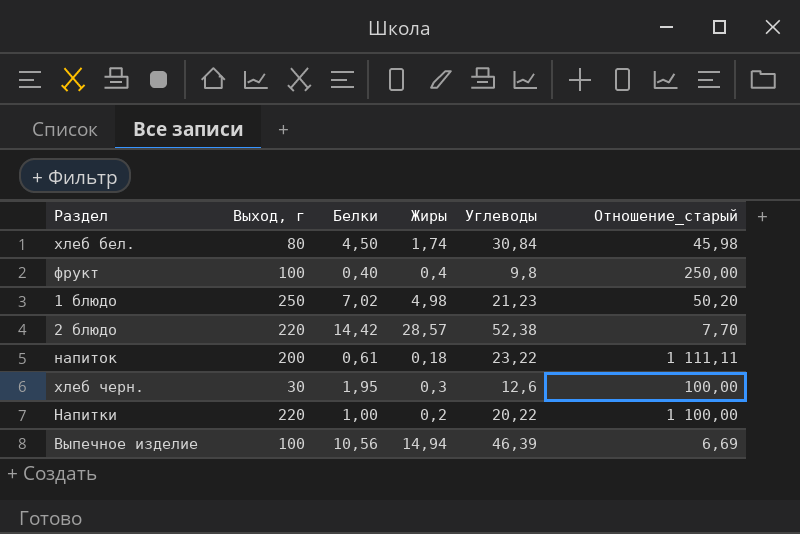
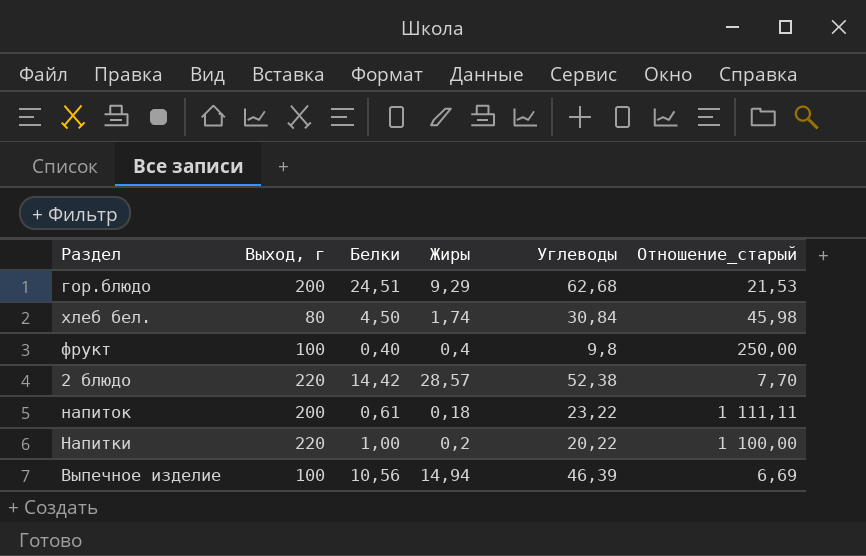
row 1 блюдо: 250 | 7,02 | 4,98 | 21,23 | 50,20 -> none
row хлеб черн.: 30 | 1,95 | 0,3 | 12,6 | 100,00 -> none
row гор.блюдо: none -> 200 | 24,51 | 9,29 | 62,68 | 21,53

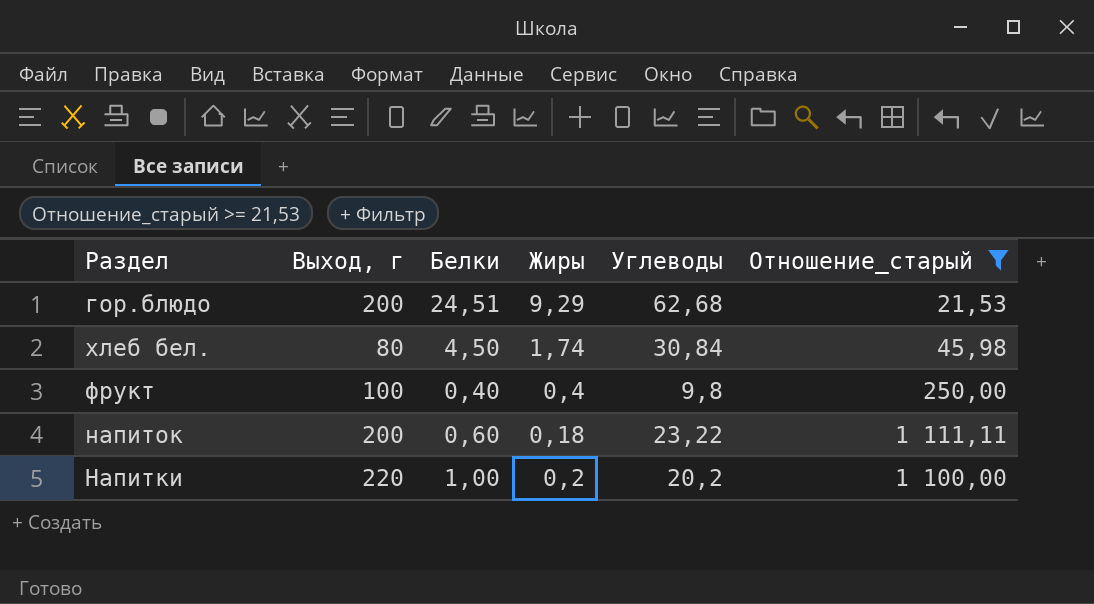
filter: none -> Отношение_старый >= 21,53
напиток | Белки: 0,61 -> 0,60
Напитки | Углеводы: 20,22 -> 20,2

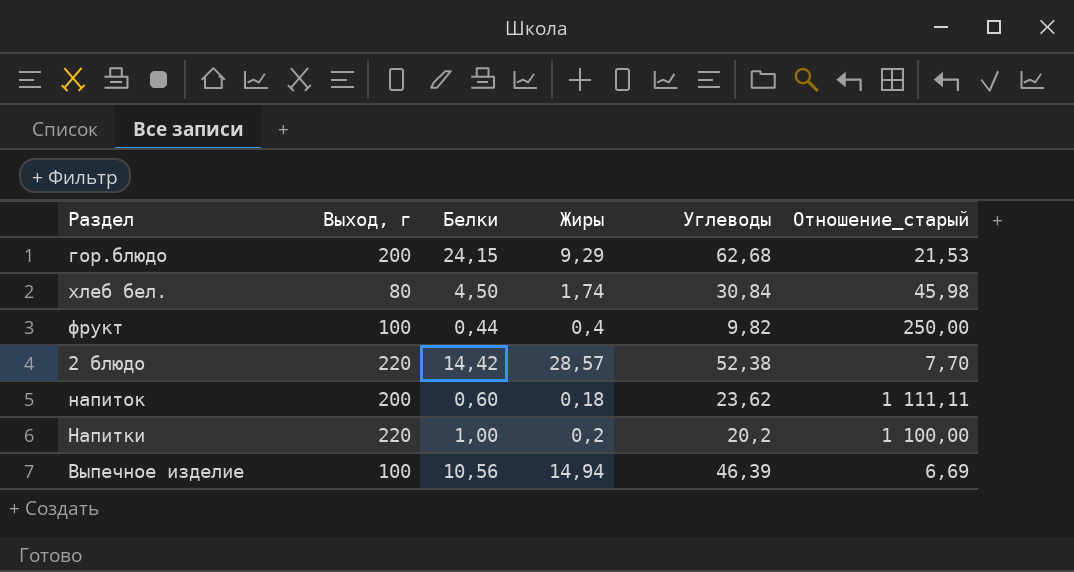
filter: Отношение_старый >= 21,53 -> none
гор.блюдо | Белки: 24,51 -> 24,15
фрукт | Белки: 0,40 -> 0,44
фрукт | Углеводы: 9,8 -> 9,82
напиток | Углеводы: 23,22 -> 23,62

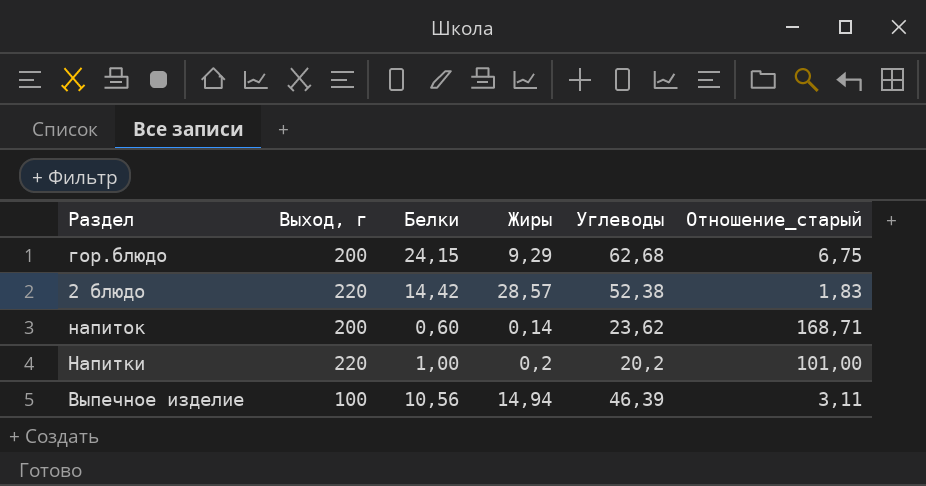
column Отношение_старый | formula: [Выход, г] / [Жиры] -> [Углеводы] / [Жиры]
row хлеб бел.: 80 | 4,50 | 1,74 | 30,84 | 45,98 -> none
row фрукт: 100 | 0,44 | 0,4 | 9,82 | 250,00 -> none
напиток | Жиры: 0,18 -> 0,14

